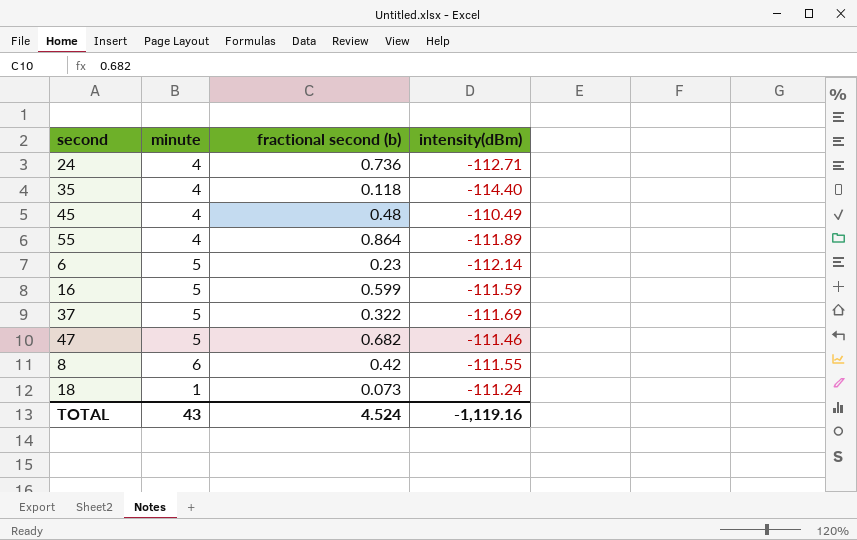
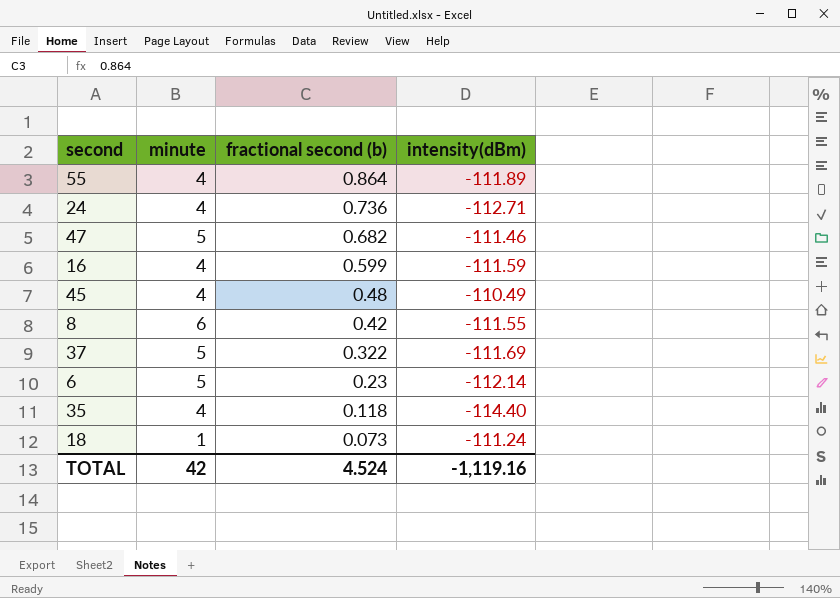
row order: none -> fractional second (b) descending
16 | minute: 5 -> 4
TOTAL | minute: 43 -> 42

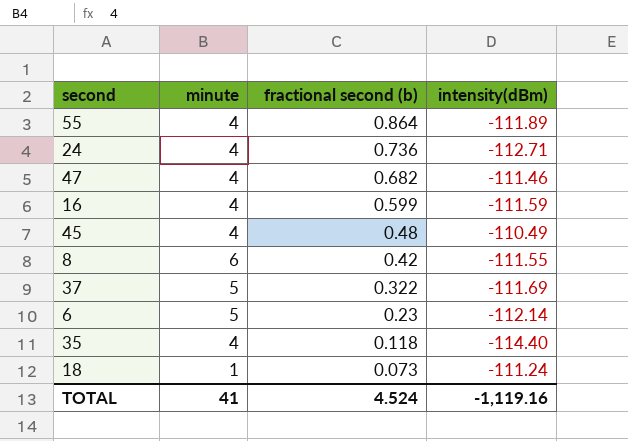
47 | minute: 5 -> 4
TOTAL | minute: 42 -> 41

